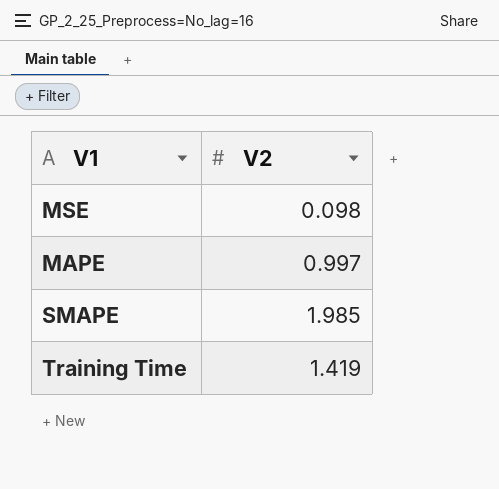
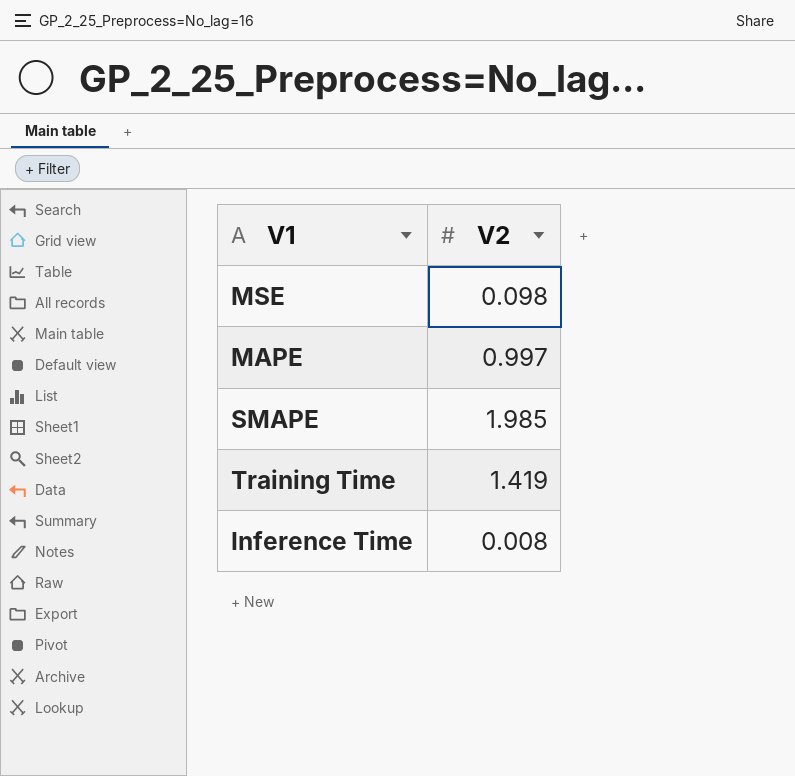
row Inference Time: none -> 0.008

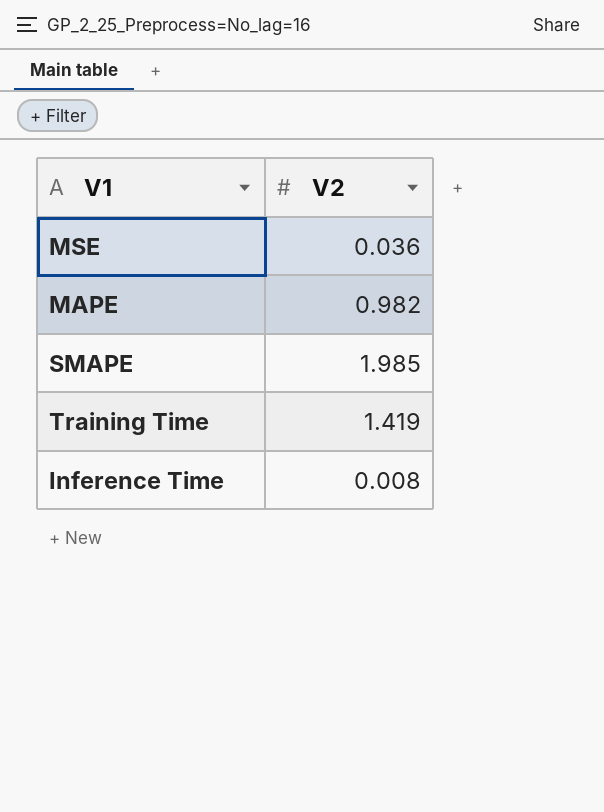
MSE | V2: 0.098 -> 0.036
MAPE | V2: 0.997 -> 0.982

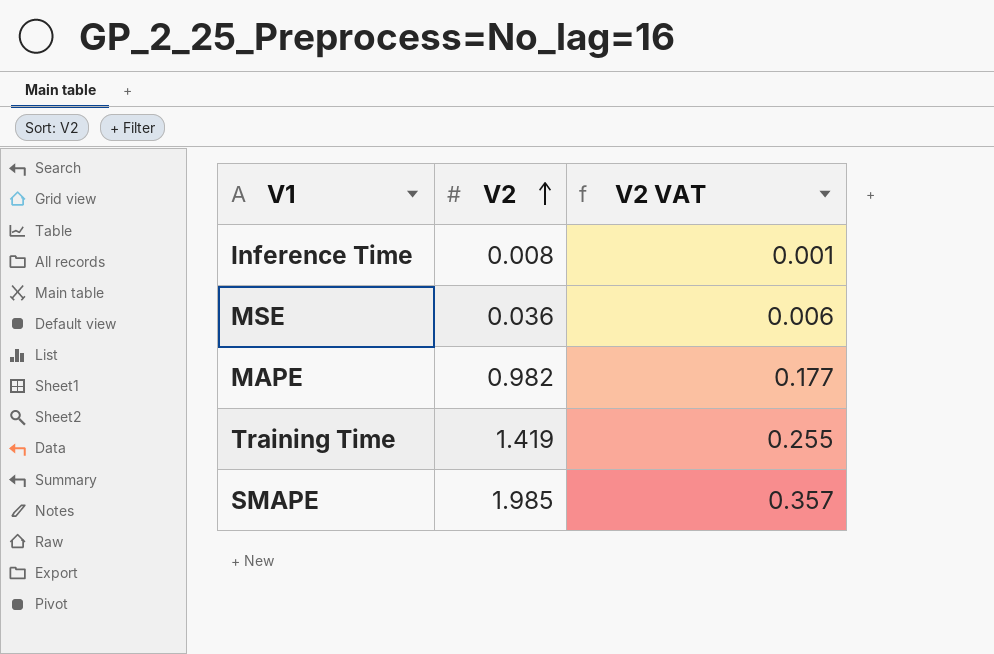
row order: none -> V2 ascending
column V2 VAT | formula: none -> [V2] * 0.18

